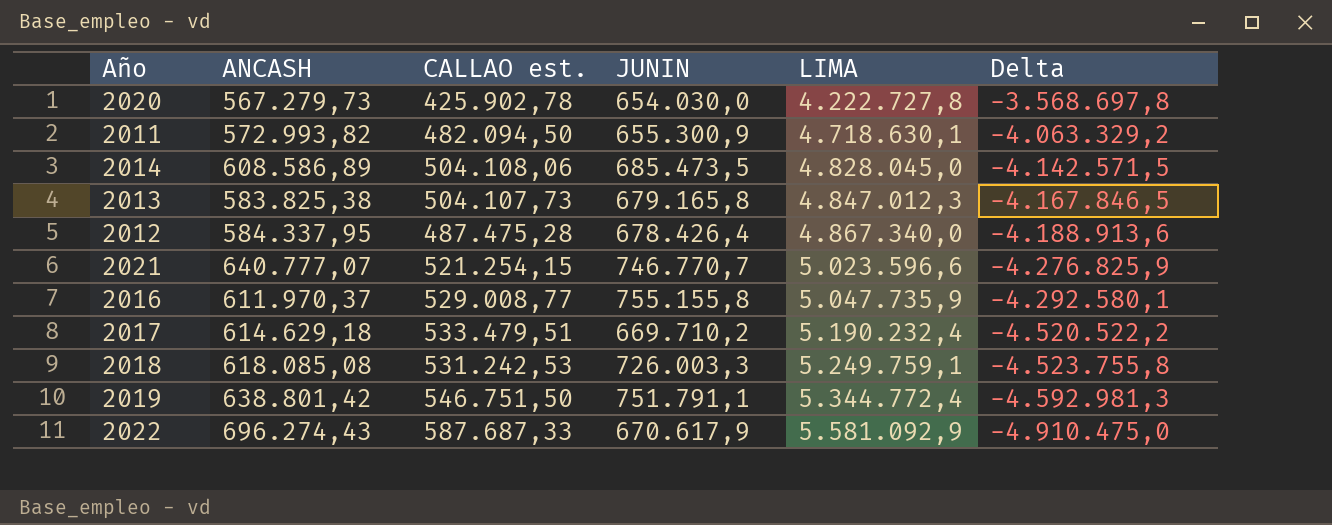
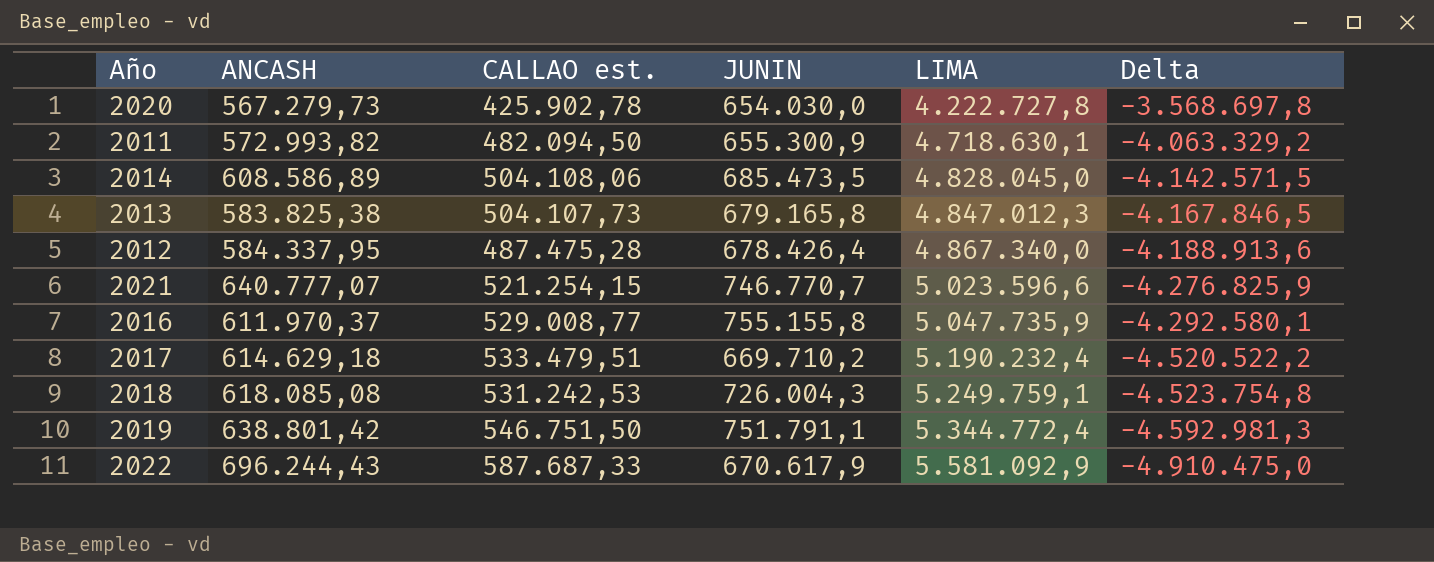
2018 | JUNIN: 726.003,3 -> 726.004,3
2018 | Delta: -4.523.755,8 -> -4.523.754,8
2022 | ANCASH: 696.274,43 -> 696.244,43

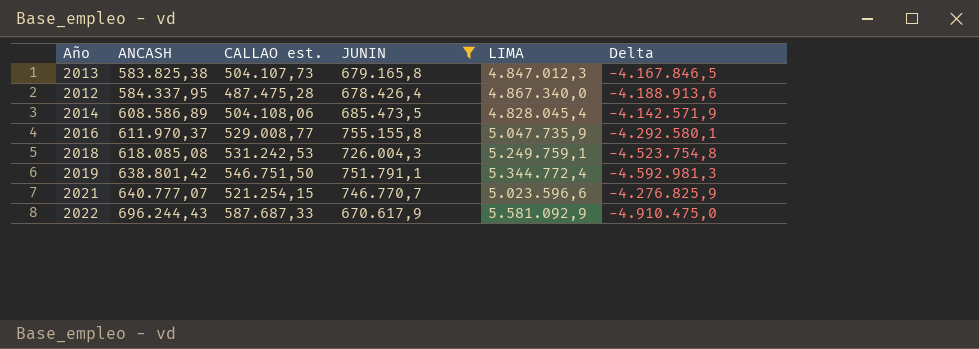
filter: none -> JUNIN >= 670.617,9
row order: LIMA ascending -> ANCASH ascending
2014 | LIMA: 4.828.045,0 -> 4.828.045,4
2014 | Delta: -4.142.571,5 -> -4.142.571,9

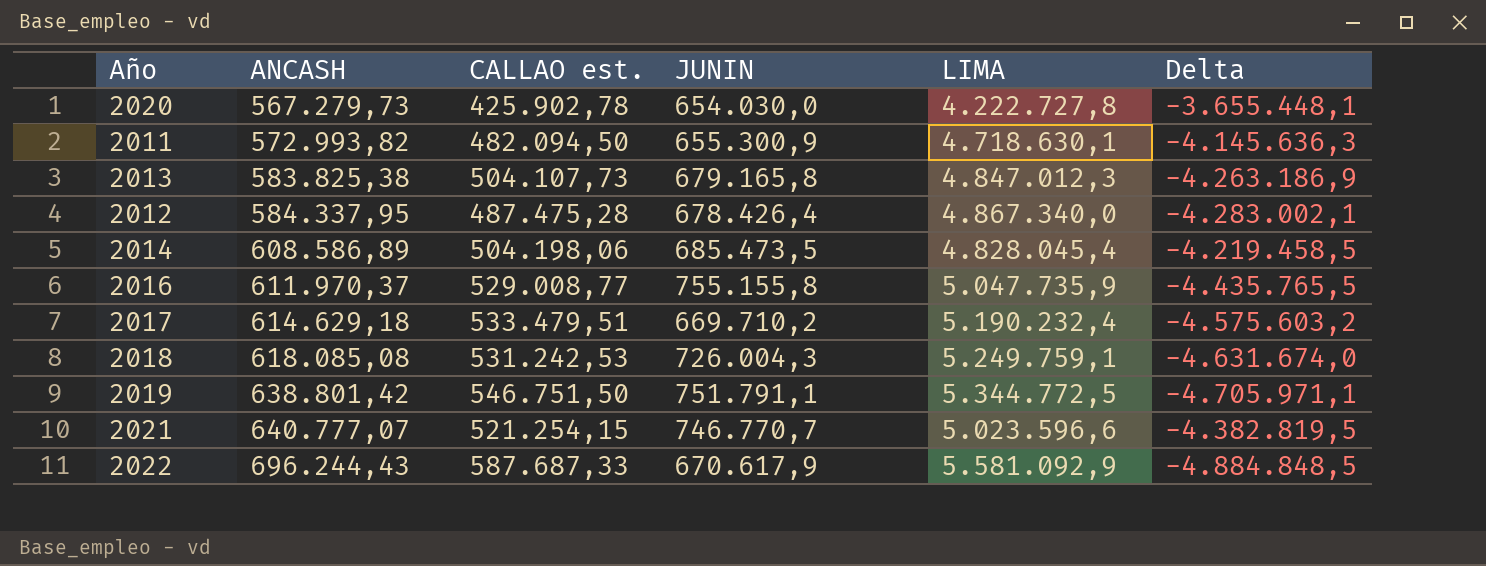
filter: JUNIN >= 670.617,9 -> none
column Delta | formula: [JUNIN] - [LIMA] -> [ANCASH] - [LIMA]
2014 | CALLAO est.: 504.108,06 -> 504.198,06
2019 | LIMA: 5.344.772,4 -> 5.344.772,5

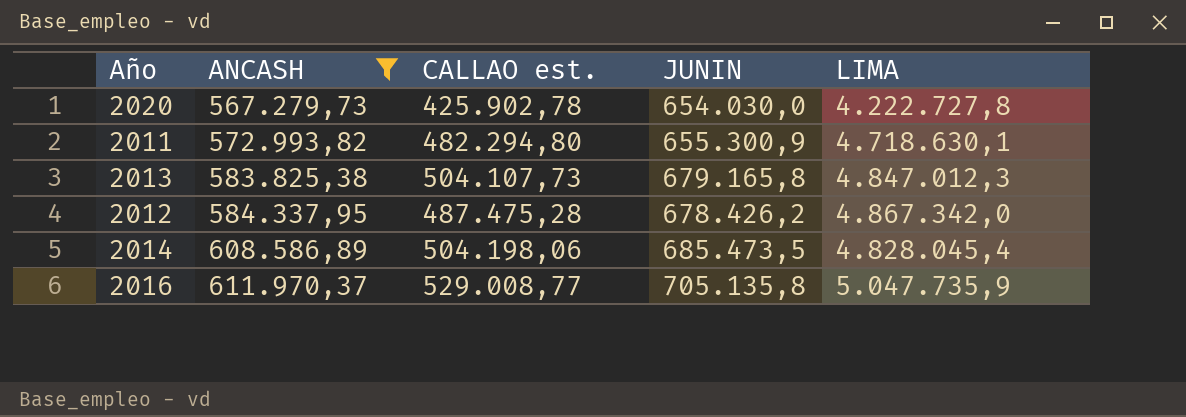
filter: none -> ANCASH <= 611.970,37
column Delta | formula: [ANCASH] - [LIMA] -> none
2011 | CALLAO est.: 482.094,50 -> 482.294,80
2012 | JUNIN: 678.426,4 -> 678.426,2
2012 | LIMA: 4.867.340,0 -> 4.867.342,0
2016 | JUNIN: 755.155,8 -> 705.135,8

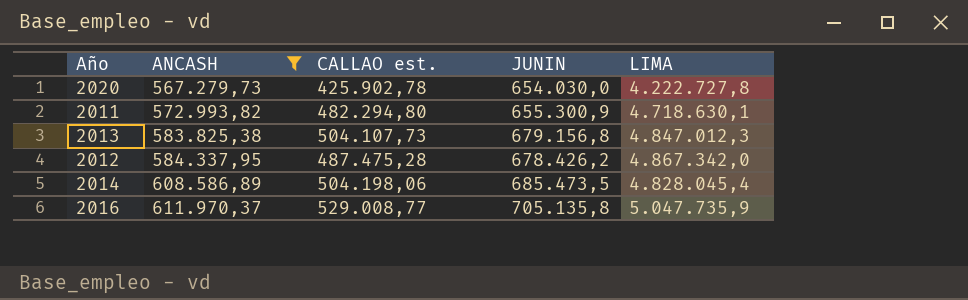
2013 | JUNIN: 679.165,8 -> 679.156,8

